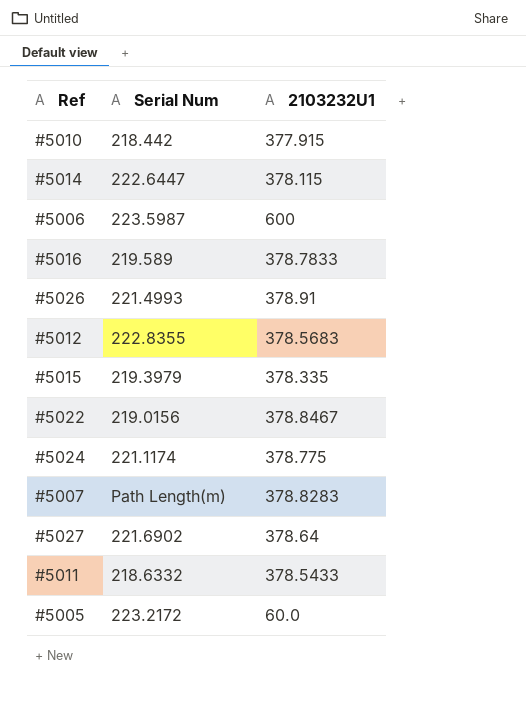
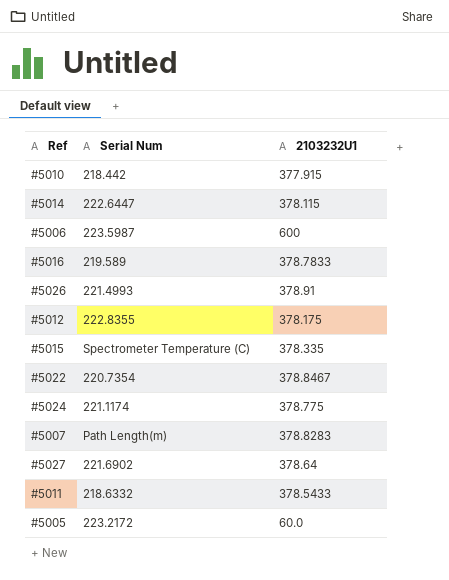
#5012 | 2103232U1: 378.5683 -> 378.175
#5015 | Serial Num: 219.3979 -> Spectrometer Temperature (C)
#5022 | Serial Num: 219.0156 -> 220.7354

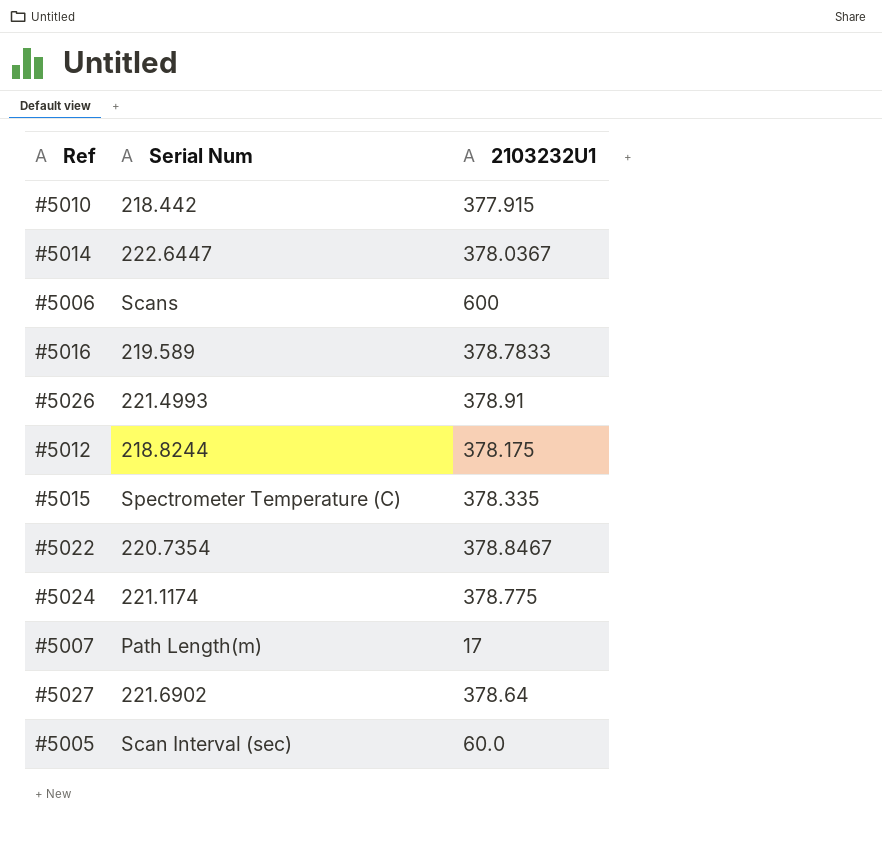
row #5011: 218.6332 | 378.5433 -> none
#5014 | 2103232U1: 378.115 -> 378.0367
#5006 | Serial Num: 223.5987 -> Scans
#5012 | Serial Num: 222.8355 -> 218.8244
#5007 | 2103232U1: 378.8283 -> 17
#5005 | Serial Num: 223.2172 -> Scan Interval (sec)

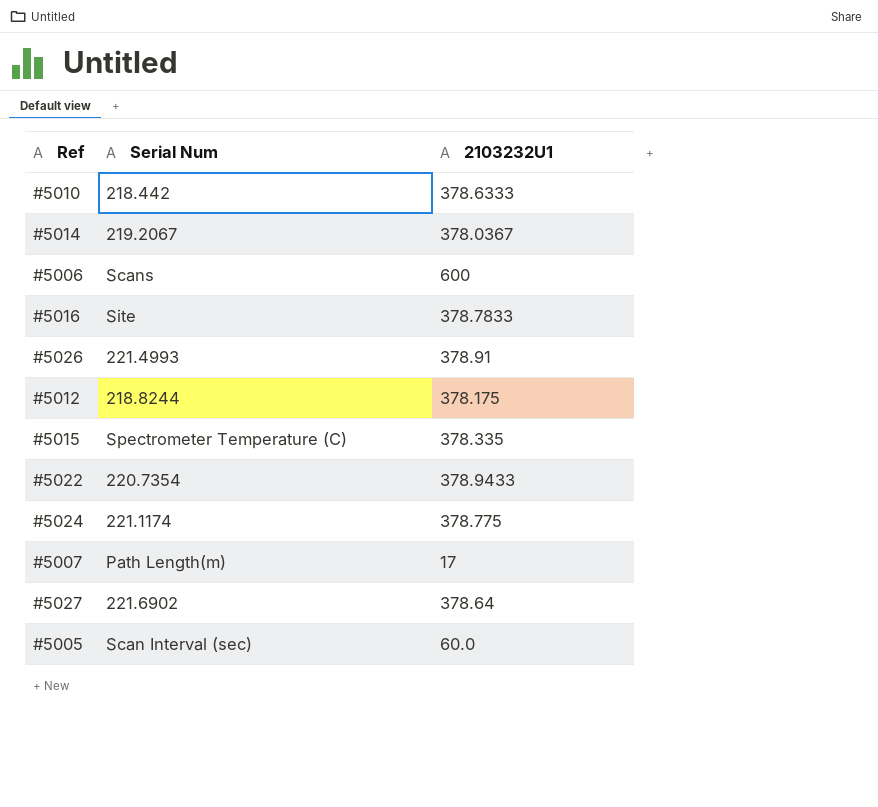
#5010 | 2103232U1: 377.915 -> 378.6333
#5014 | Serial Num: 222.6447 -> 219.2067
#5016 | Serial Num: 219.589 -> Site
#5022 | 2103232U1: 378.8467 -> 378.9433

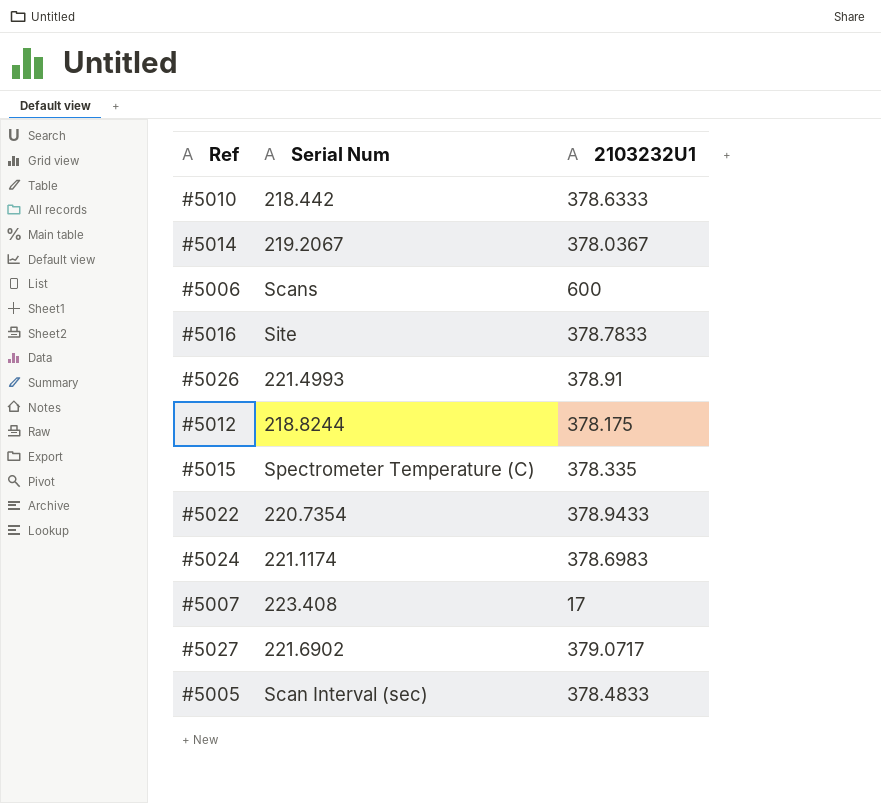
#5024 | 2103232U1: 378.775 -> 378.6983
#5007 | Serial Num: Path Length(m) -> 223.408
#5027 | 2103232U1: 378.64 -> 379.0717
#5005 | 2103232U1: 60.0 -> 378.4833

